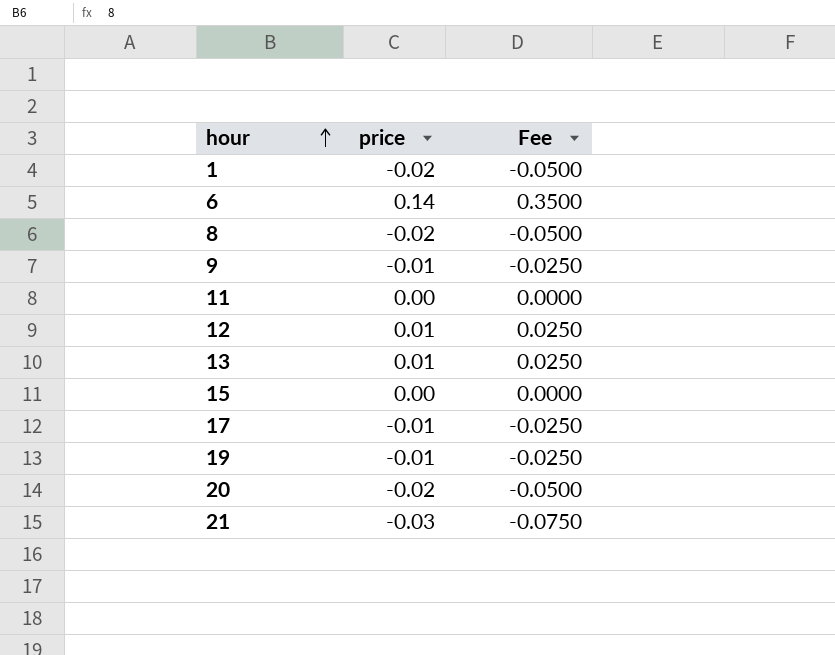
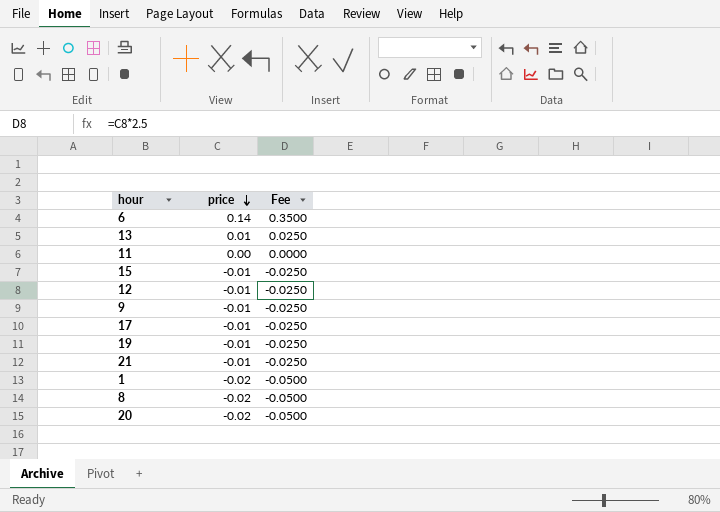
row order: hour ascending -> price descending
15 | price: 0.00 -> -0.01
15 | Fee: 0.0000 -> -0.0250
12 | price: 0.01 -> -0.01
12 | Fee: 0.0250 -> -0.0250
21 | price: -0.03 -> -0.01
21 | Fee: -0.0750 -> -0.0250

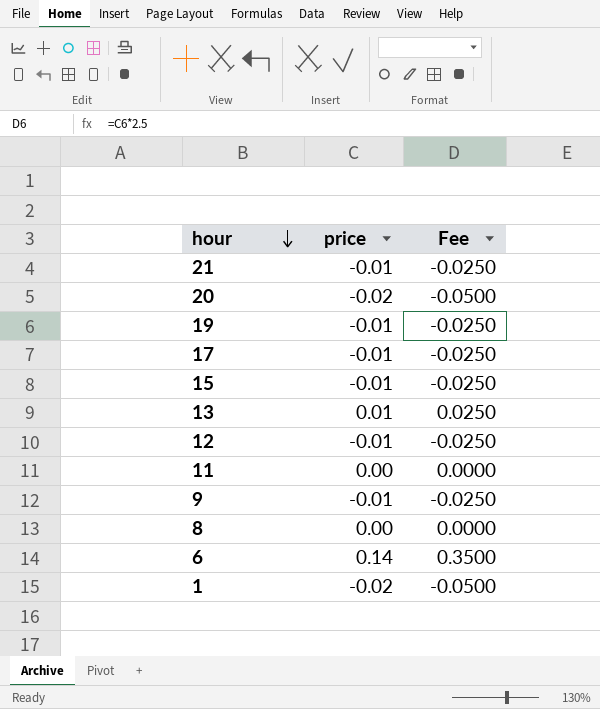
row order: price descending -> hour descending
8 | price: -0.02 -> 0.00
8 | Fee: -0.0500 -> 0.0000

